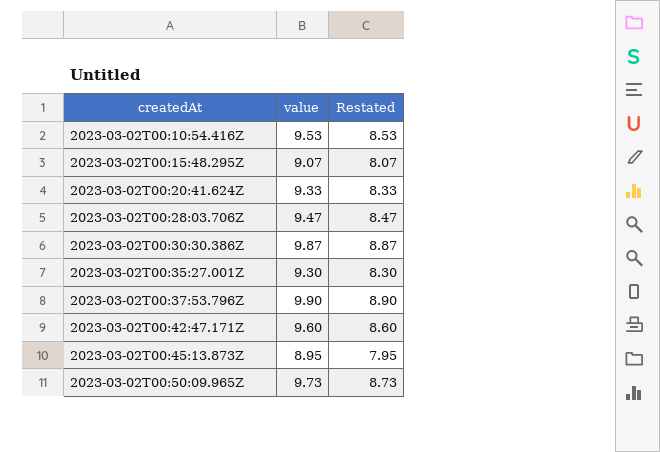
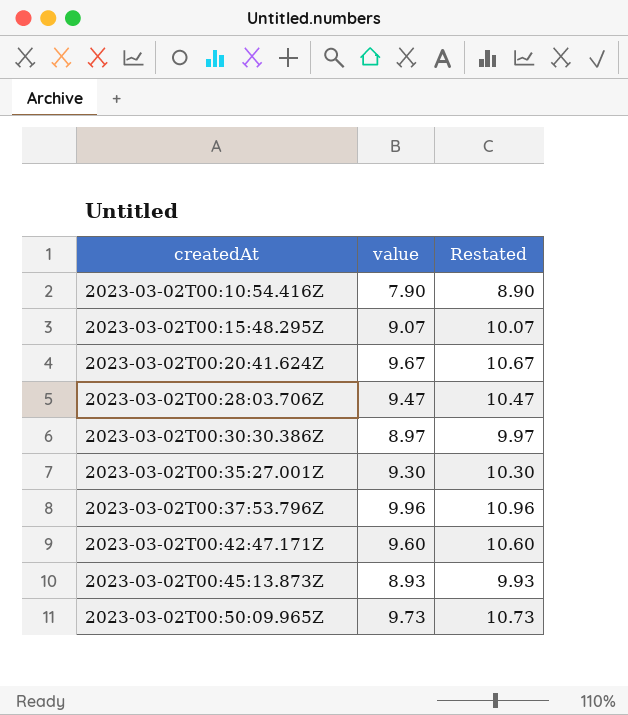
column Restated | formula: [value] - 1 -> [value] + 1
2023-03-02T00:10:54.416Z | value: 9.53 -> 7.90
2023-03-02T00:20:41.624Z | value: 9.33 -> 9.67
2023-03-02T00:30:30.386Z | value: 9.87 -> 8.97
2023-03-02T00:37:53.796Z | value: 9.90 -> 9.96
2023-03-02T00:45:13.873Z | value: 8.95 -> 8.93

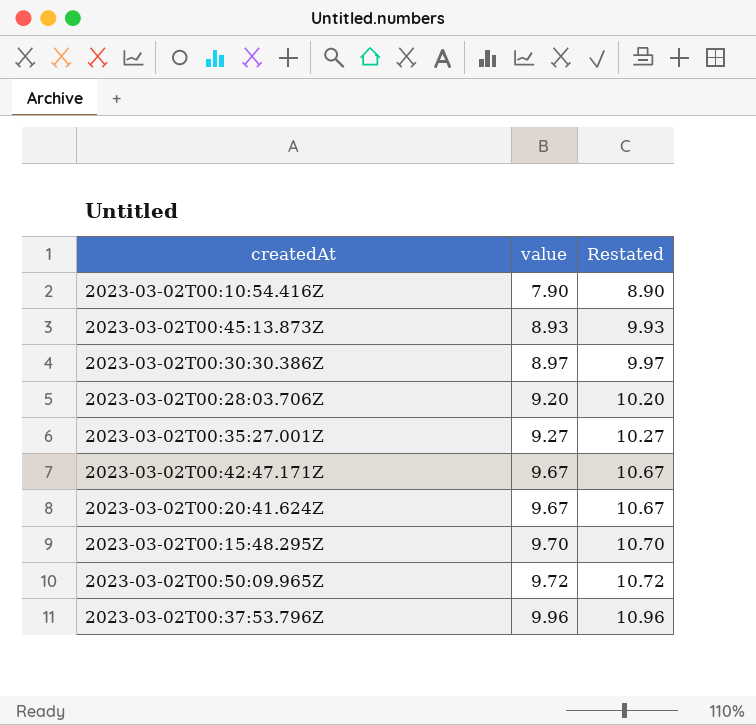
row order: createdAt ascending -> value ascending
2023-03-02T00:28:03.706Z | value: 9.47 -> 9.20
2023-03-02T00:28:03.706Z | Restated: 10.47 -> 10.20
2023-03-02T00:35:27.001Z | value: 9.30 -> 9.27
2023-03-02T00:35:27.001Z | Restated: 10.30 -> 10.27
2023-03-02T00:42:47.171Z | value: 9.60 -> 9.67
2023-03-02T00:42:47.171Z | Restated: 10.60 -> 10.67
2023-03-02T00:15:48.295Z | value: 9.07 -> 9.70
2023-03-02T00:15:48.295Z | Restated: 10.07 -> 10.70
2023-03-02T00:50:09.965Z | value: 9.73 -> 9.72
2023-03-02T00:50:09.965Z | Restated: 10.73 -> 10.72

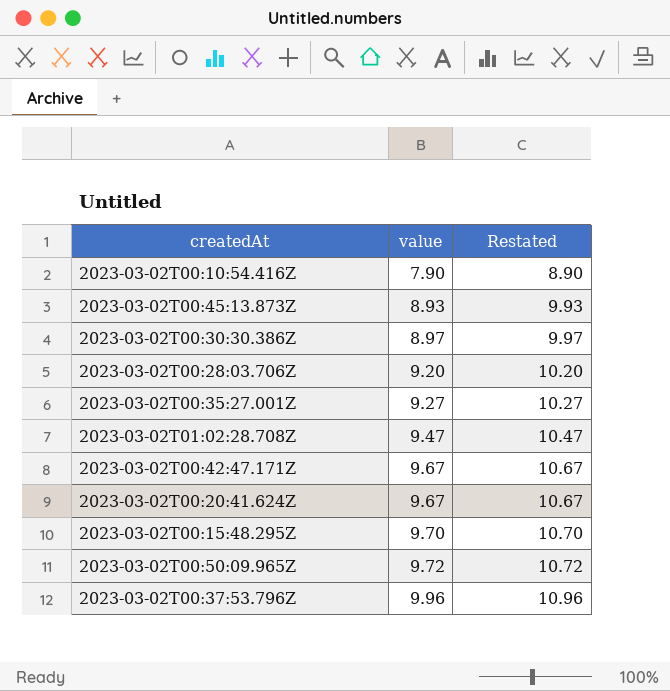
row 2023-03-02T01:02:28.708Z: none -> 9.47 | 10.47

